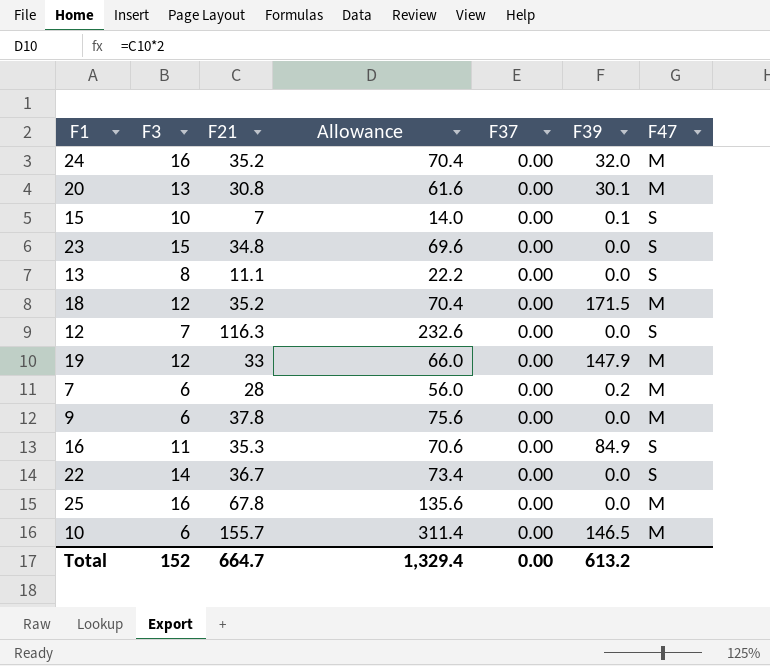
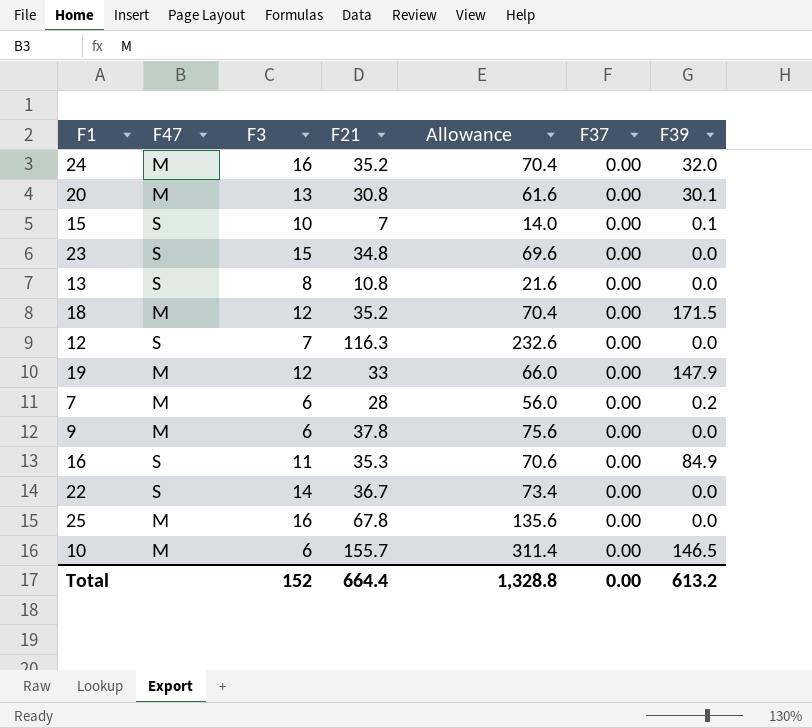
column F47 | position: 7 -> 2
13 | F21: 11.1 -> 10.8
13 | Allowance: 22.2 -> 21.6
Total | F21: 664.7 -> 664.4
Total | Allowance: 1,329.4 -> 1,328.8

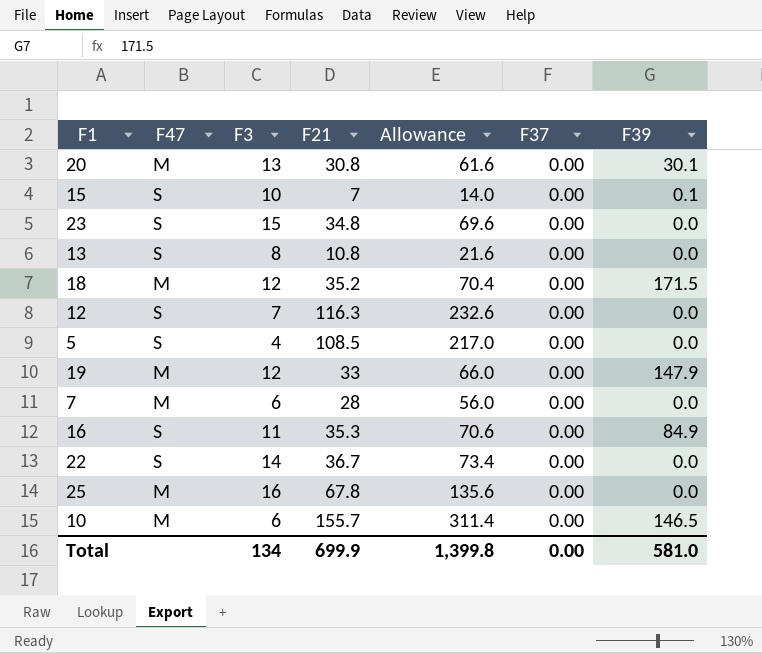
row 24: M | 16 | 35.2 | 70.4 | 0.00 | 32.0 -> none
row 9: M | 6 | 37.8 | 75.6 | 0.00 | 0.0 -> none
row 5: none -> S | 4 | 108.5 | 217.0 | 0.00 | 0.0
7 | F39: 0.2 -> 0.0
Total | F3: 152 -> 134
Total | F21: 664.4 -> 699.9
Total | Allowance: 1,328.8 -> 1,399.8
Total | F39: 613.2 -> 581.0

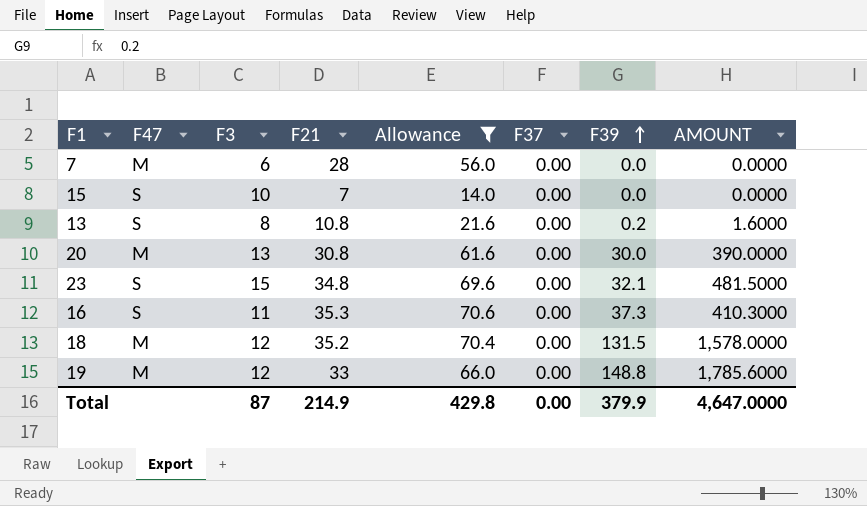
filter: none -> Allowance <= 70.6
row order: none -> F39 ascending
column AMOUNT | formula: none -> [F3] * [F39]
15 | F39: 0.1 -> 0.0
13 | F39: 0.0 -> 0.2
20 | F39: 30.1 -> 30.0
23 | F39: 0.0 -> 32.1
16 | F39: 84.9 -> 37.3
18 | F39: 171.5 -> 131.5
19 | F39: 147.9 -> 148.8
Total | F3: 134 -> 87
Total | F21: 699.9 -> 214.9
Total | Allowance: 1,399.8 -> 429.8
Total | F39: 581.0 -> 379.9

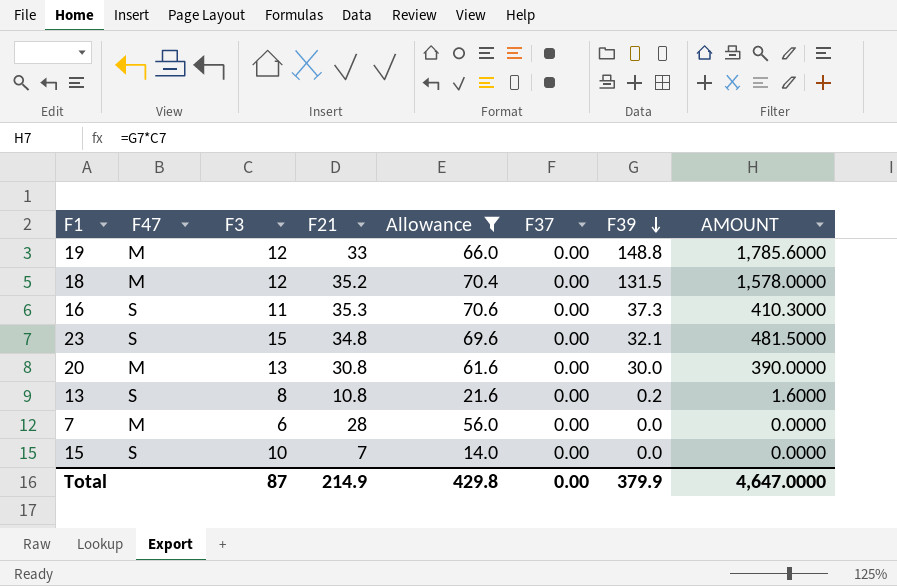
row order: F39 ascending -> F39 descending

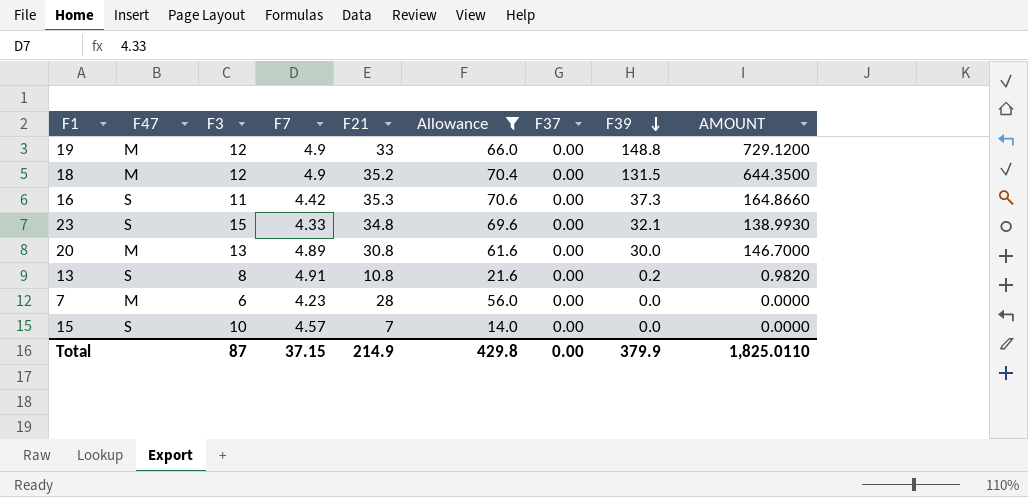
column F7 | position: none -> 4
column AMOUNT | formula: [F3] * [F39] -> [F7] * [F39]
Total | AMOUNT: 4,647.0000 -> 1,825.0110

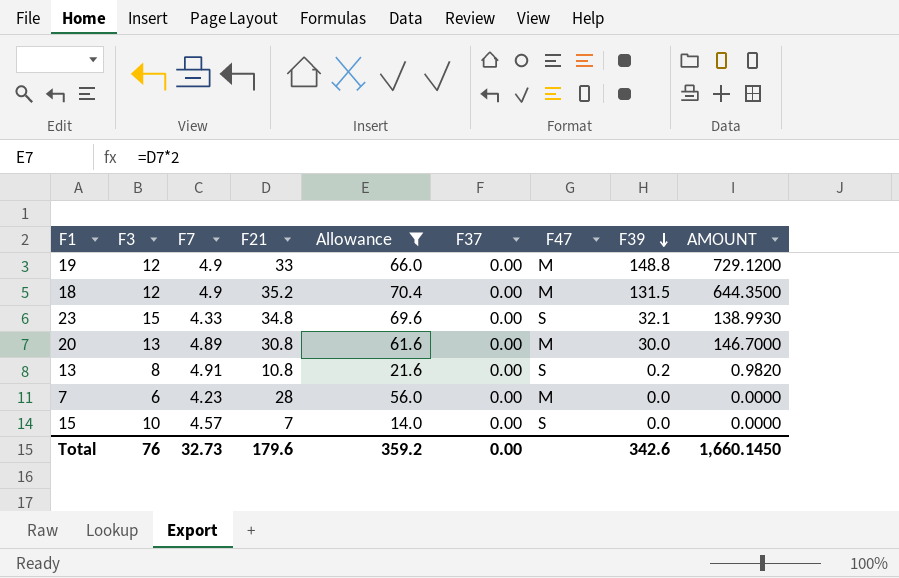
column F47 | position: 2 -> 7
row 16: S | 11 | 4.42 | 35.3 | 70.6 | 0.00 | 37.3 | 164.8660 -> none
Total | F3: 87 -> 76
Total | F7: 37.15 -> 32.73
Total | F21: 214.9 -> 179.6
Total | Allowance: 429.8 -> 359.2
Total | F39: 379.9 -> 342.6
Total | AMOUNT: 1,825.0110 -> 1,660.1450

